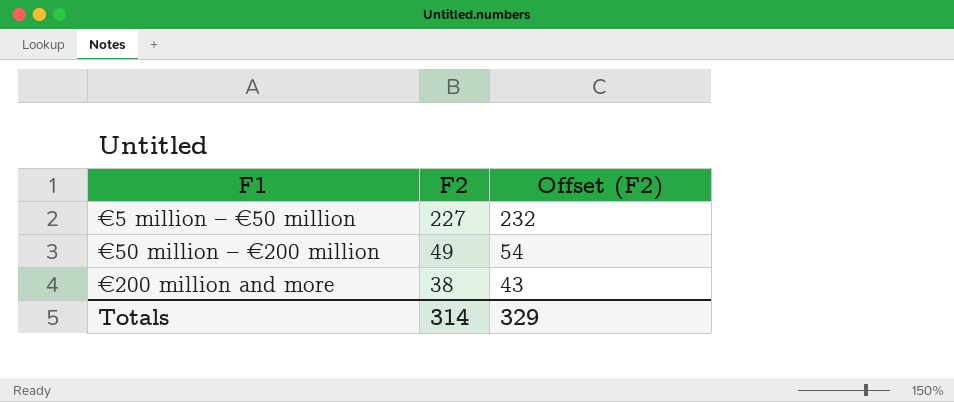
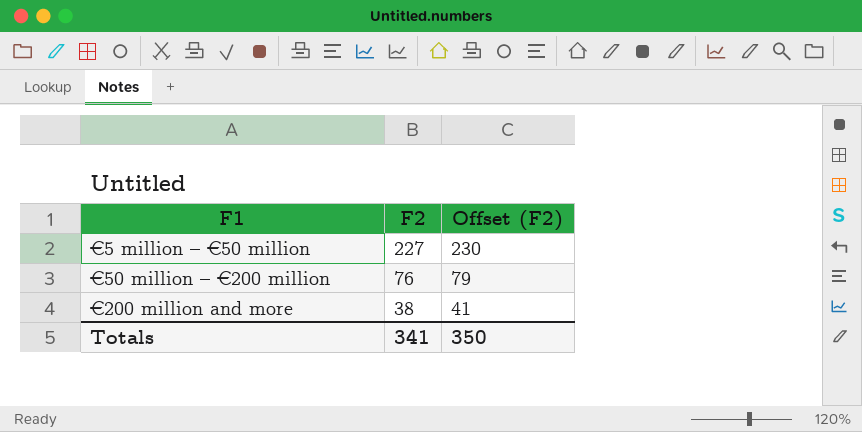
column Offset (F2) | formula: [F2] + 5 -> [F2] + 3
€50 million – €200 million | F2: 49 -> 76
Totals | F2: 314 -> 341
Totals | Offset (F2): 329 -> 350

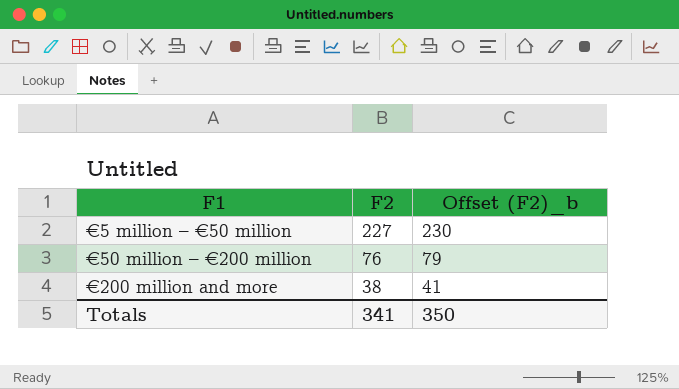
column name: Offset (F2) -> Offset (F2)_b

